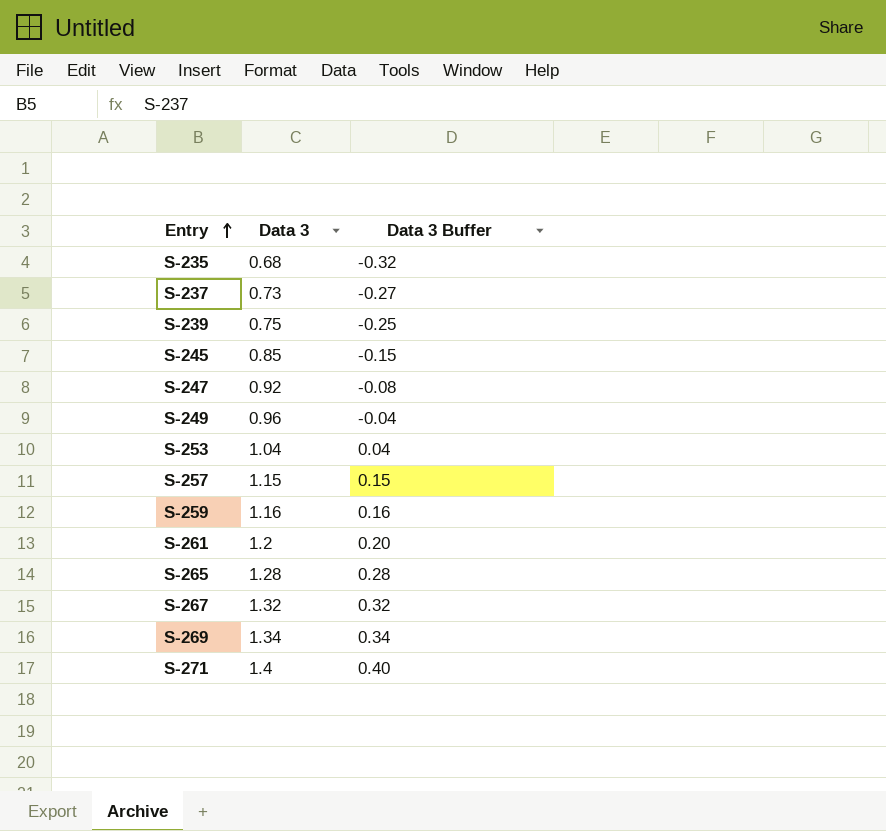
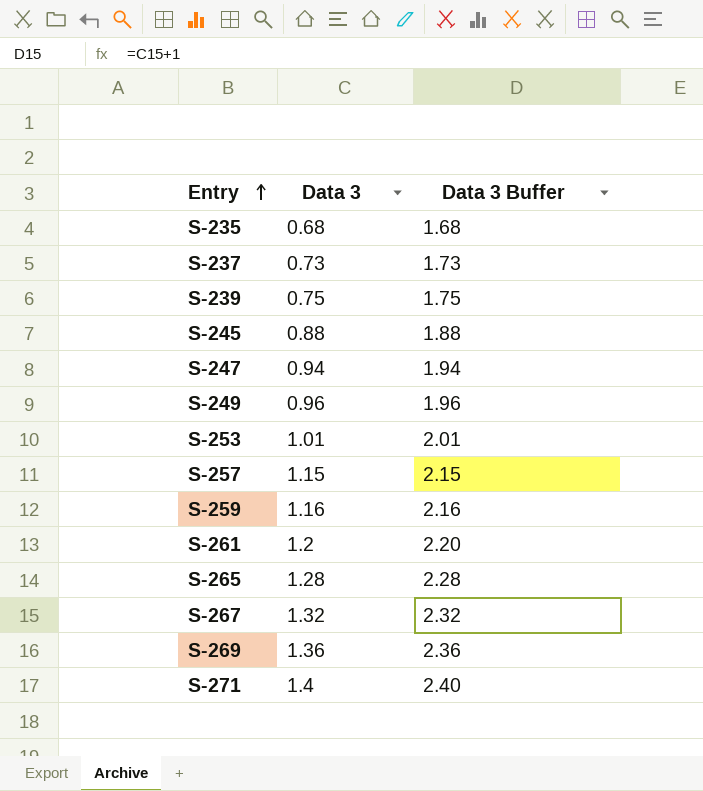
column Data 3 Buffer | formula: [Data 3] - 1 -> [Data 3] + 1
S-245 | Data 3: 0.85 -> 0.88
S-247 | Data 3: 0.92 -> 0.94
S-253 | Data 3: 1.04 -> 1.01
S-269 | Data 3: 1.34 -> 1.36

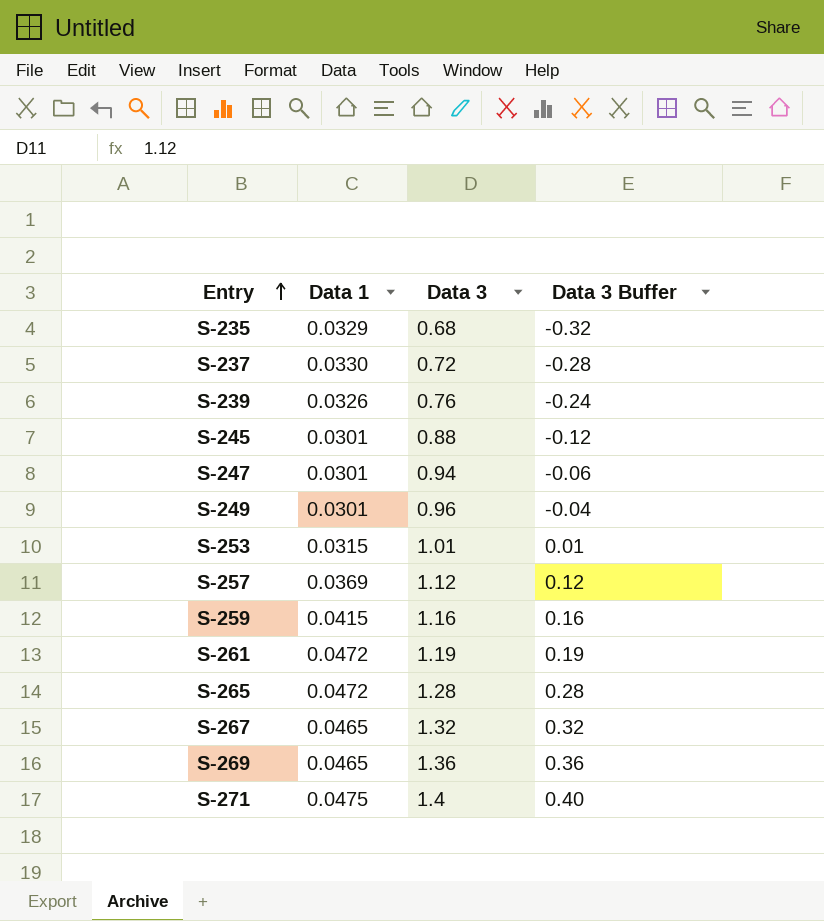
column Data 1 | position: none -> 2
column Data 3 Buffer | formula: [Data 3] + 1 -> [Data 3] - 1
S-237 | Data 3: 0.73 -> 0.72
S-239 | Data 3: 0.75 -> 0.76
S-257 | Data 3: 1.15 -> 1.12
S-261 | Data 3: 1.2 -> 1.19

